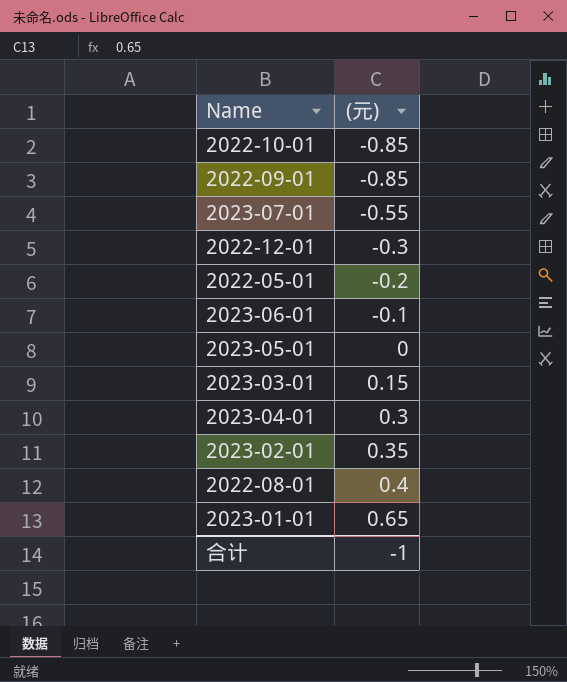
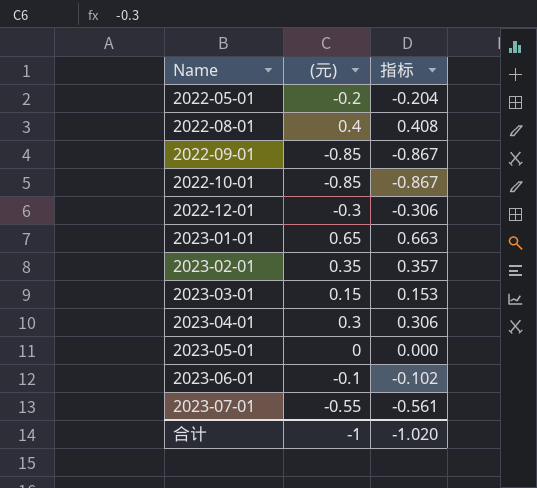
row order: (元) ascending -> Name ascending
column 指标 | formula: none -> [(元)] * 1.02

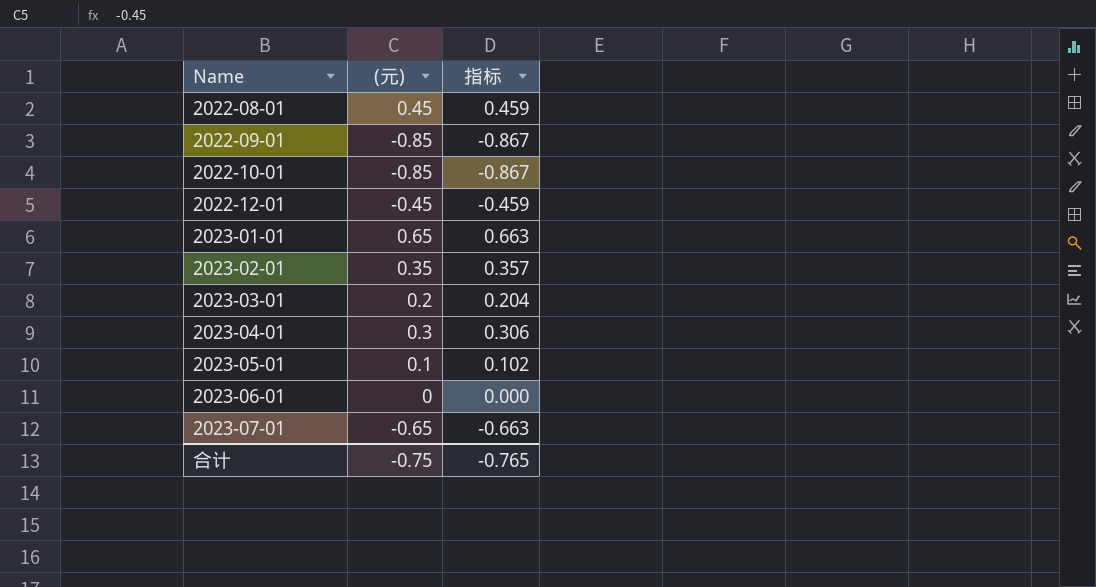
row 2022-05-01: -0.2 | -0.204 -> none
2022-08-01 | (元): 0.4 -> 0.45
2022-08-01 | 指标: 0.408 -> 0.459
2022-12-01 | (元): -0.3 -> -0.45
2022-12-01 | 指标: -0.306 -> -0.459
2023-03-01 | (元): 0.15 -> 0.2
2023-03-01 | 指标: 0.153 -> 0.204
2023-05-01 | (元): 0 -> 0.1
2023-05-01 | 指标: 0.000 -> 0.102
2023-06-01 | (元): -0.1 -> 0
2023-06-01 | 指标: -0.102 -> 0.000
2023-07-01 | (元): -0.55 -> -0.65
2023-07-01 | 指标: -0.561 -> -0.663
合计 | (元): -1 -> -0.75
合计 | 指标: -1.020 -> -0.765

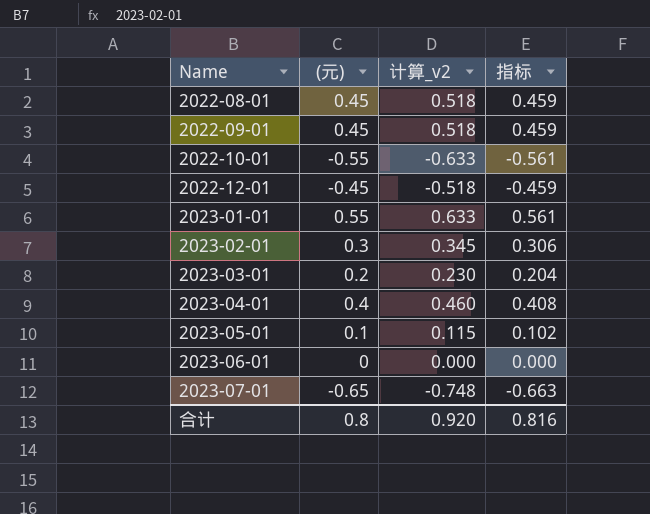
column 计算_v2 | formula: none -> [(元)] * 1.15
2022-09-01 | (元): -0.85 -> 0.45
2022-09-01 | 指标: -0.867 -> 0.459
2022-10-01 | (元): -0.85 -> -0.55
2022-10-01 | 指标: -0.867 -> -0.561
2023-01-01 | (元): 0.65 -> 0.55
2023-01-01 | 指标: 0.663 -> 0.561
2023-02-01 | (元): 0.35 -> 0.3
2023-02-01 | 指标: 0.357 -> 0.306
2023-04-01 | (元): 0.3 -> 0.4
2023-04-01 | 指标: 0.306 -> 0.408
合计 | (元): -0.75 -> 0.8
合计 | 指标: -0.765 -> 0.816

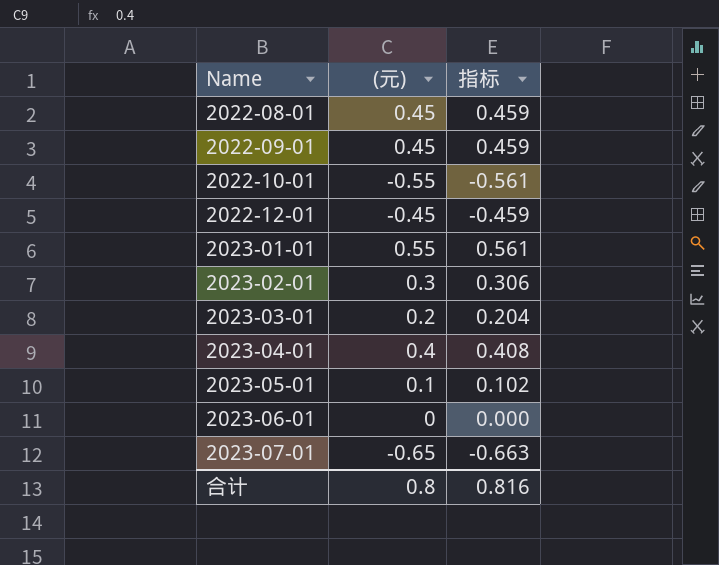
column 计算_v2 | formula: [(元)] * 1.15 -> none

